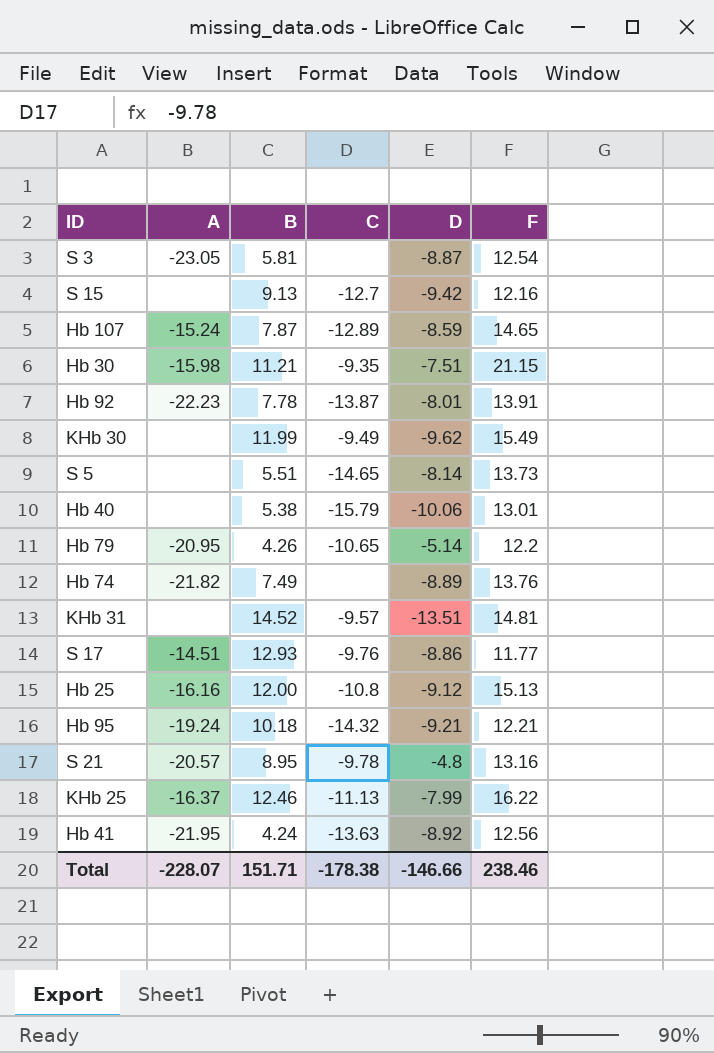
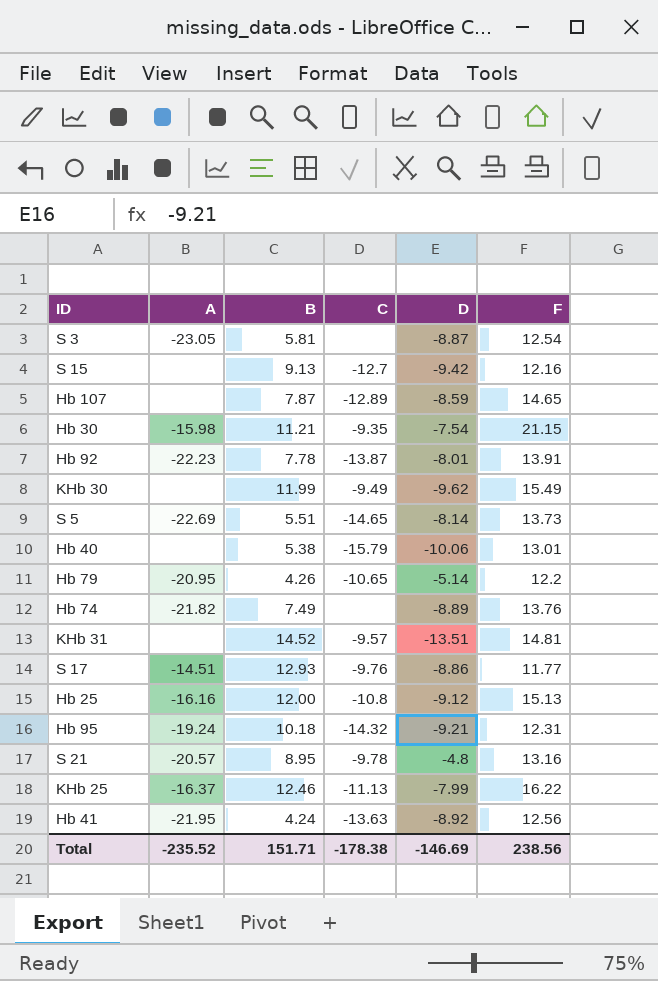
Hb 107 | A: -15.24 -> none
Hb 30 | D: -7.51 -> -7.54
S 5 | A: none -> -22.69
Hb 95 | F: 12.21 -> 12.31
Total | A: -228.07 -> -235.52
Total | D: -146.66 -> -146.69
Total | F: 238.46 -> 238.56

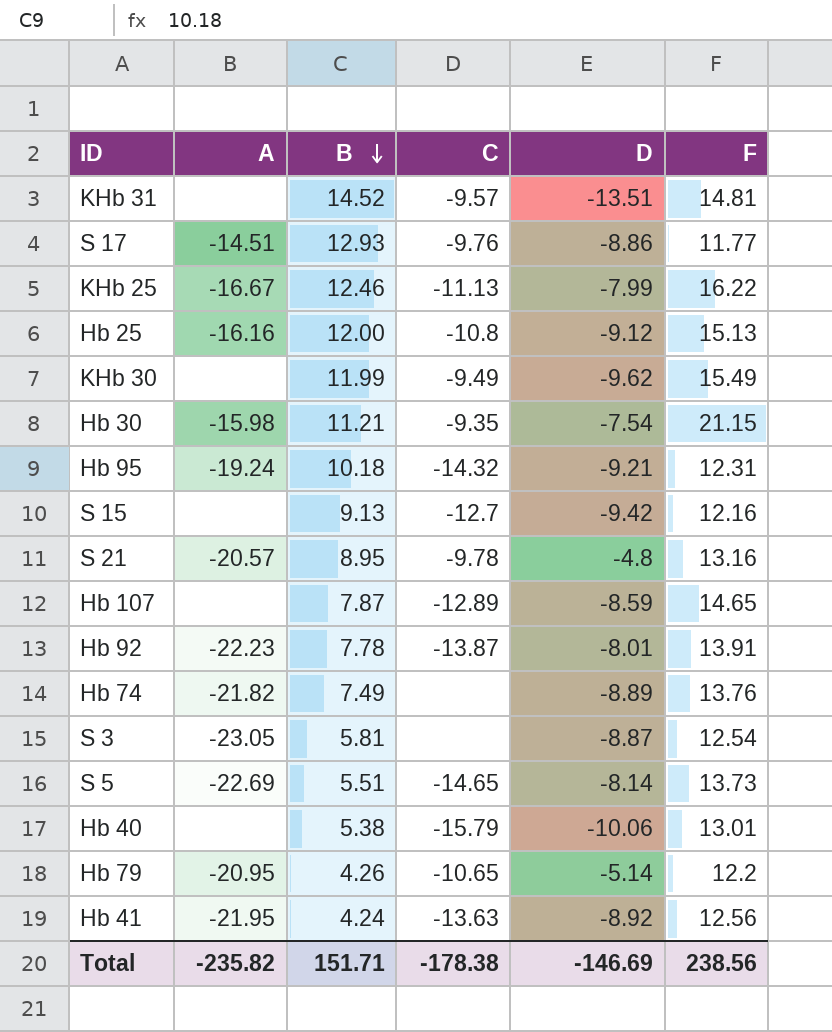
row order: none -> B descending
KHb 25 | A: -16.37 -> -16.67
Total | A: -235.52 -> -235.82

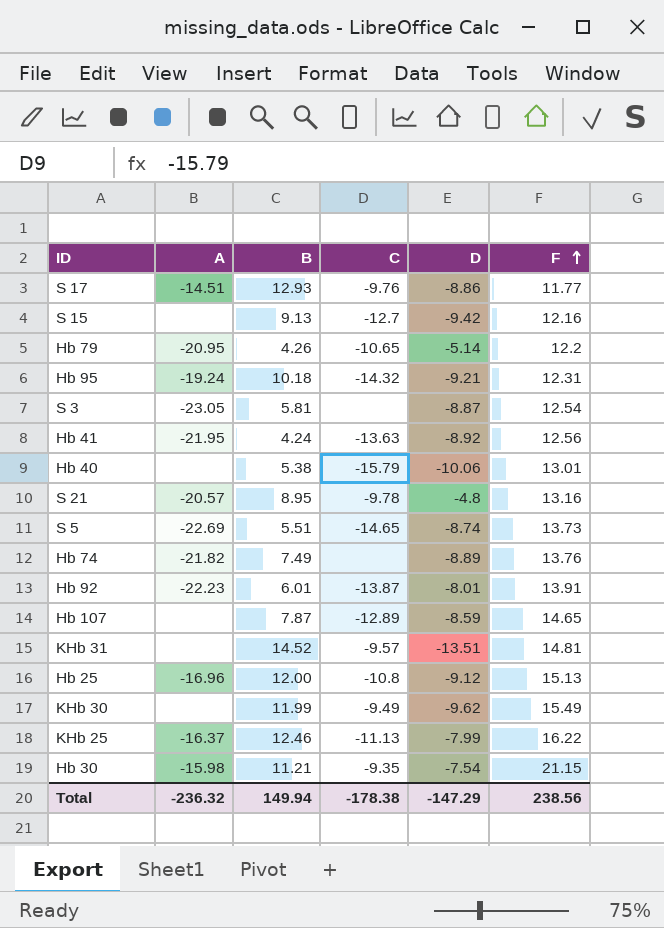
row order: B descending -> F ascending
S 5 | D: -8.14 -> -8.74
Hb 92 | B: 7.78 -> 6.01
Hb 25 | A: -16.16 -> -16.96
KHb 25 | A: -16.67 -> -16.37
Total | A: -235.82 -> -236.32
Total | B: 151.71 -> 149.94
Total | D: -146.69 -> -147.29

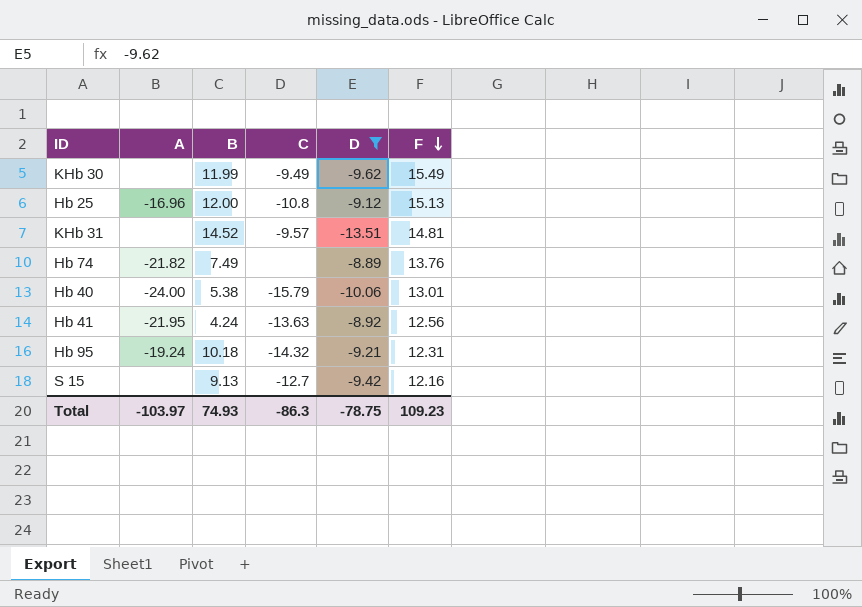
filter: none -> D <= -8.89
row order: F ascending -> F descending
Hb 40 | A: none -> -24.00
Total | A: -236.32 -> -103.97
Total | B: 149.94 -> 74.93
Total | C: -178.38 -> -86.3
Total | D: -147.29 -> -78.75
Total | F: 238.56 -> 109.23

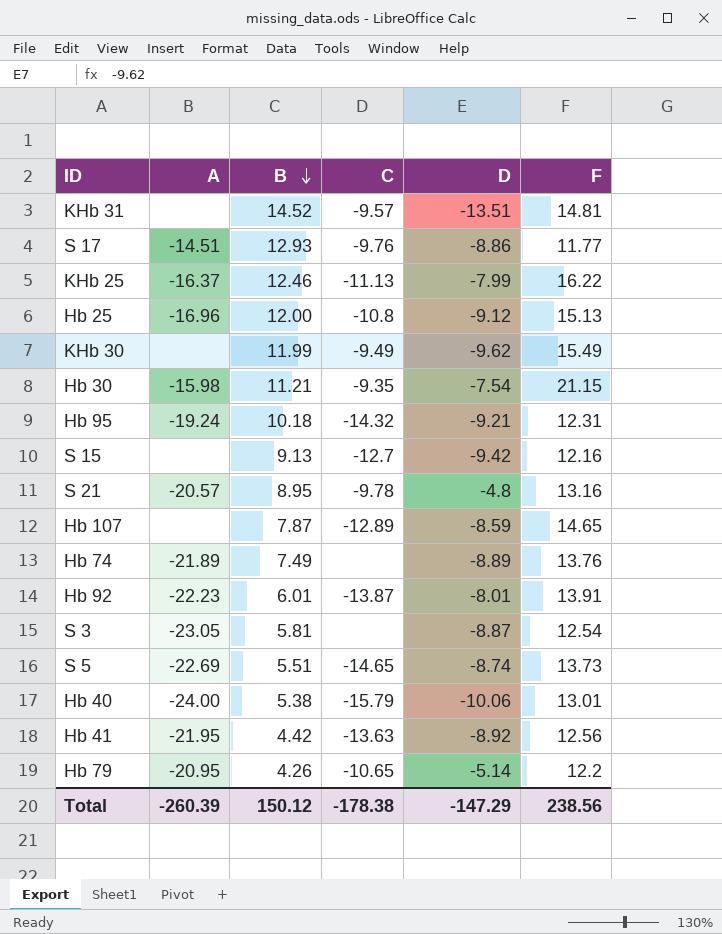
filter: D <= -8.89 -> none
row order: F descending -> B descending
Hb 74 | A: -21.82 -> -21.89
Hb 41 | B: 4.24 -> 4.42
Total | A: -103.97 -> -260.39
Total | B: 74.93 -> 150.12
Total | C: -86.3 -> -178.38
Total | D: -78.75 -> -147.29
Total | F: 109.23 -> 238.56

